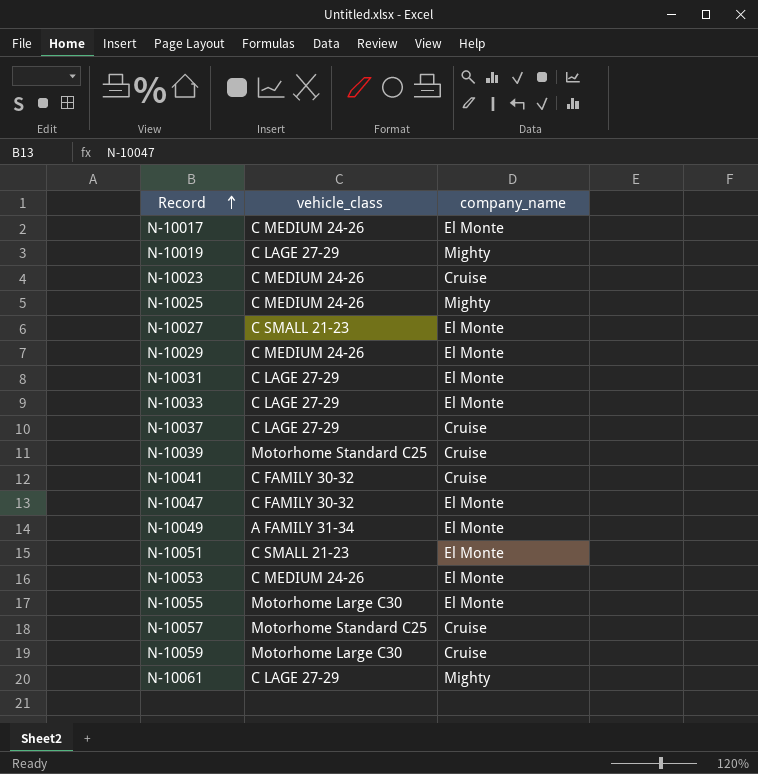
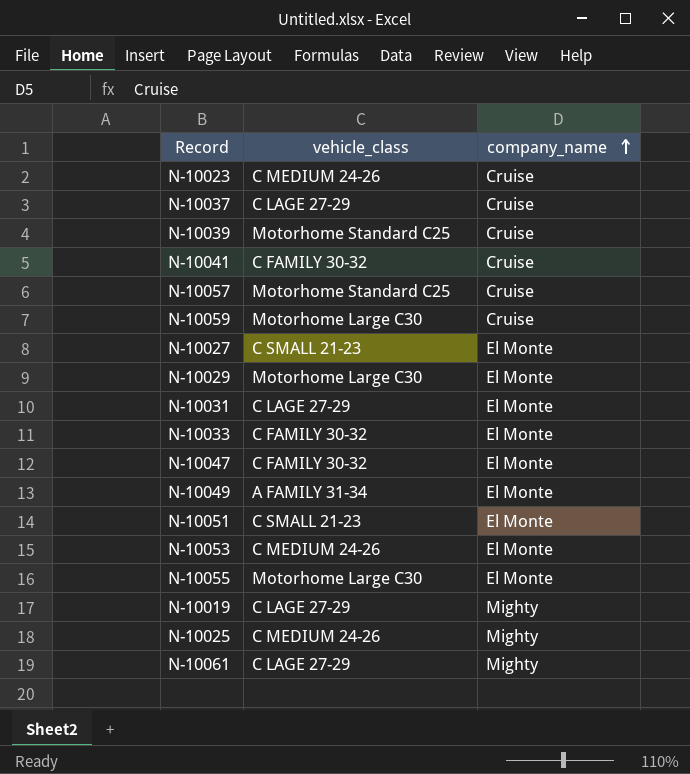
row order: Record ascending -> company_name ascending
row N-10017: C MEDIUM 24-26 | El Monte -> none
N-10029 | vehicle_class: C MEDIUM 24-26 -> Motorhome Large C30
N-10033 | vehicle_class: C LAGE 27-29 -> C FAMILY 30-32

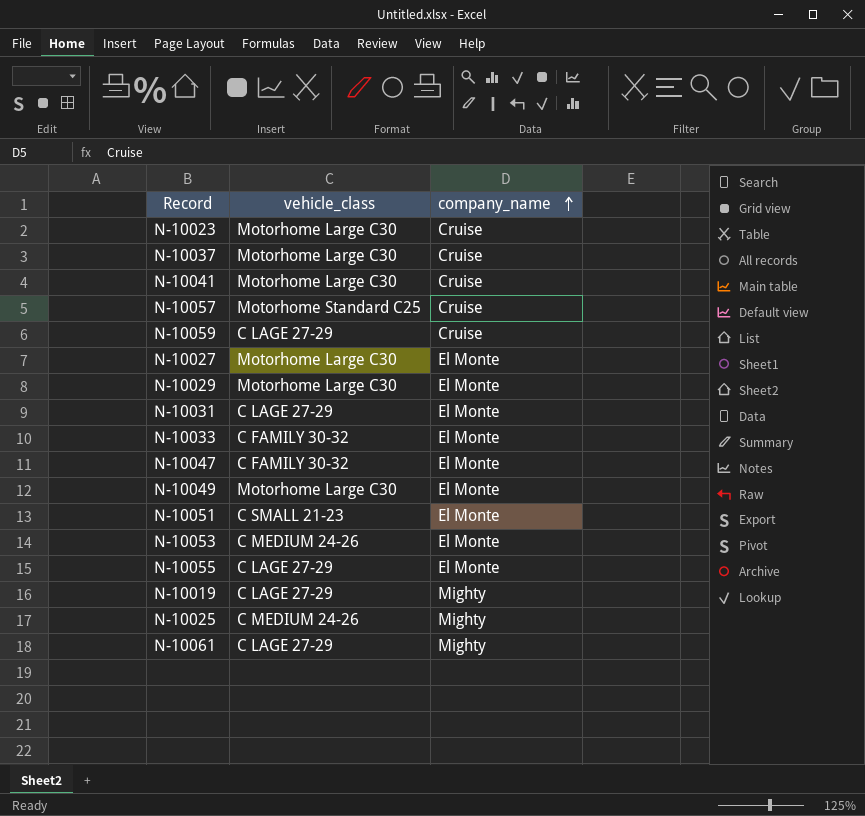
row N-10039: Motorhome Standard C25 | Cruise -> none
N-10023 | vehicle_class: C MEDIUM 24-26 -> Motorhome Large C30
N-10037 | vehicle_class: C LAGE 27-29 -> Motorhome Large C30
N-10041 | vehicle_class: C FAMILY 30-32 -> Motorhome Large C30
N-10059 | vehicle_class: Motorhome Large C30 -> C LAGE 27-29
N-10027 | vehicle_class: C SMALL 21-23 -> Motorhome Large C30
N-10049 | vehicle_class: A FAMILY 31-34 -> Motorhome Large C30
N-10055 | vehicle_class: Motorhome Large C30 -> C LAGE 27-29

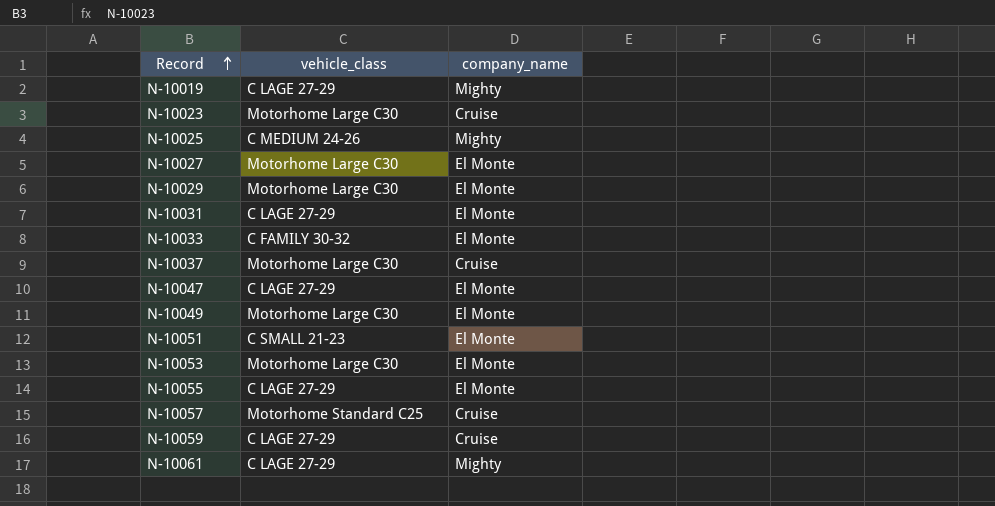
row order: company_name ascending -> Record ascending
row N-10041: Motorhome Large C30 | Cruise -> none
N-10047 | vehicle_class: C FAMILY 30-32 -> C LAGE 27-29
N-10053 | vehicle_class: C MEDIUM 24-26 -> Motorhome Large C30

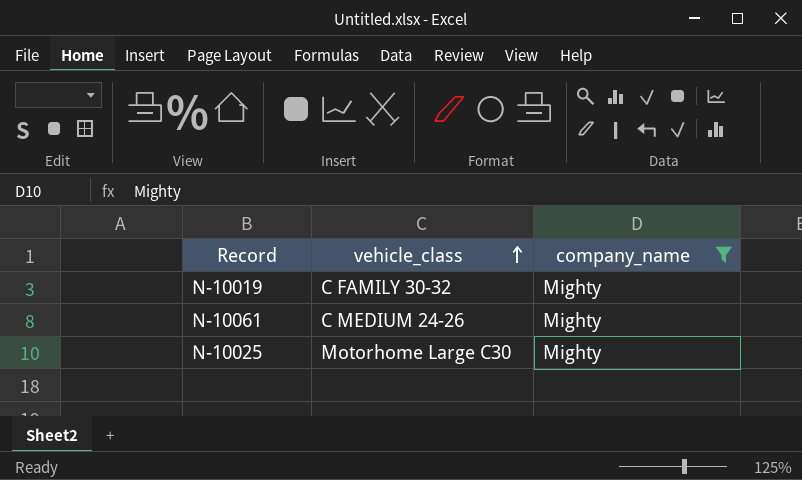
filter: none -> company_name = Mighty
row order: Record ascending -> vehicle_class ascending
N-10019 | vehicle_class: C LAGE 27-29 -> C FAMILY 30-32
N-10061 | vehicle_class: C LAGE 27-29 -> C MEDIUM 24-26
N-10025 | vehicle_class: C MEDIUM 24-26 -> Motorhome Large C30

